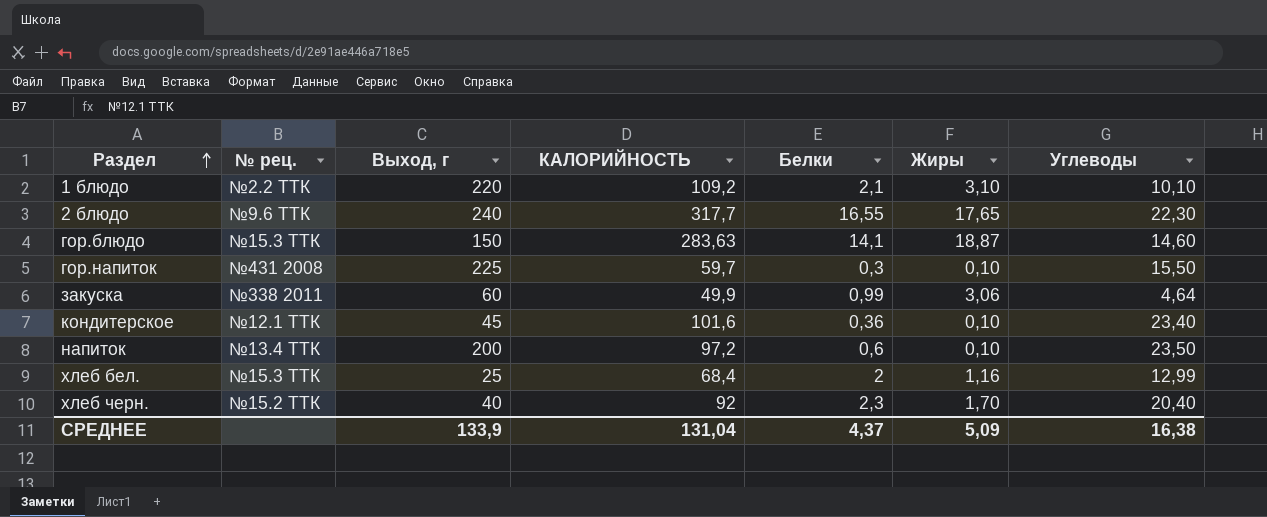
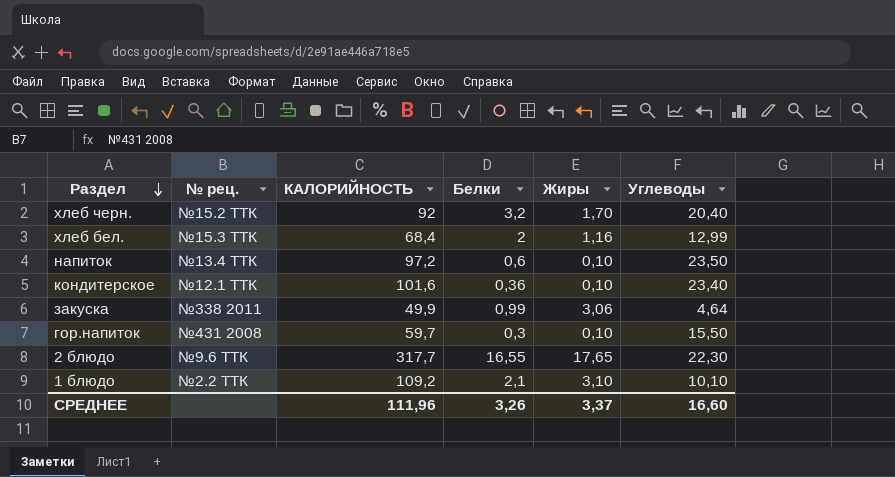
row order: Раздел ascending -> Раздел descending
column Выход, г | position: 3 -> none
row гор.блюдо: №15.3 ТТК | 150 | 283,63 | 14,1 | 18,87 | 14,60 -> none
хлеб черн. | Белки: 2,3 -> 3,2
СРЕДНЕЕ | КАЛОРИЙНОСТЬ: 131,04 -> 111,96
СРЕДНЕЕ | Белки: 4,37 -> 3,26
СРЕДНЕЕ | Жиры: 5,09 -> 3,37
СРЕДНЕЕ | Углеводы: 16,38 -> 16,60

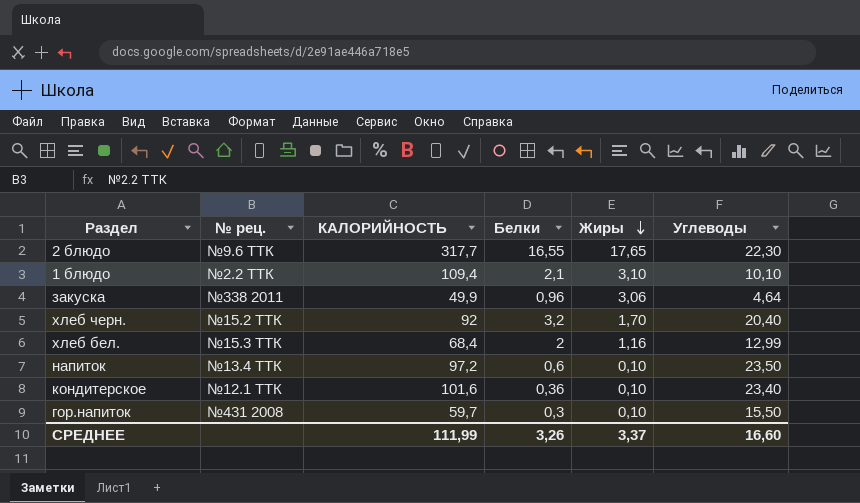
row order: Раздел descending -> Жиры descending
1 блюдо | КАЛОРИЙНОСТЬ: 109,2 -> 109,4
закуска | Белки: 0,99 -> 0,96
СРЕДНЕЕ | КАЛОРИЙНОСТЬ: 111,96 -> 111,99

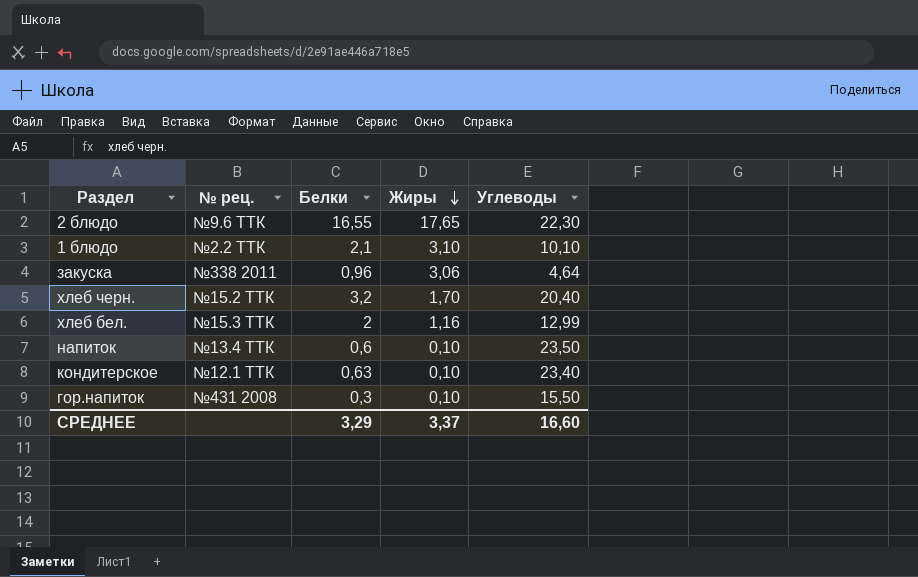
column КАЛОРИЙНОСТЬ | position: 3 -> none
кондитерское | Белки: 0,36 -> 0,63
СРЕДНЕЕ | Белки: 3,26 -> 3,29

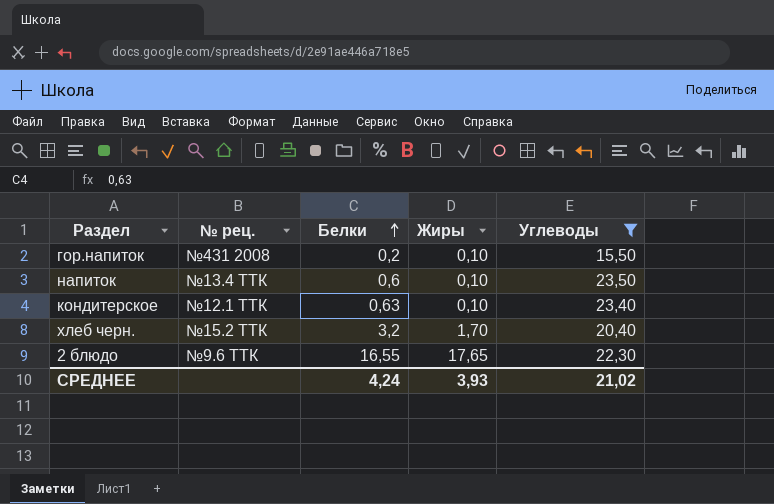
filter: none -> Углеводы >= 15,50
row order: Жиры descending -> Белки ascending
гор.напиток | Белки: 0,3 -> 0,2
СРЕДНЕЕ | Белки: 3,29 -> 4,24
СРЕДНЕЕ | Жиры: 3,37 -> 3,93
СРЕДНЕЕ | Углеводы: 16,60 -> 21,02

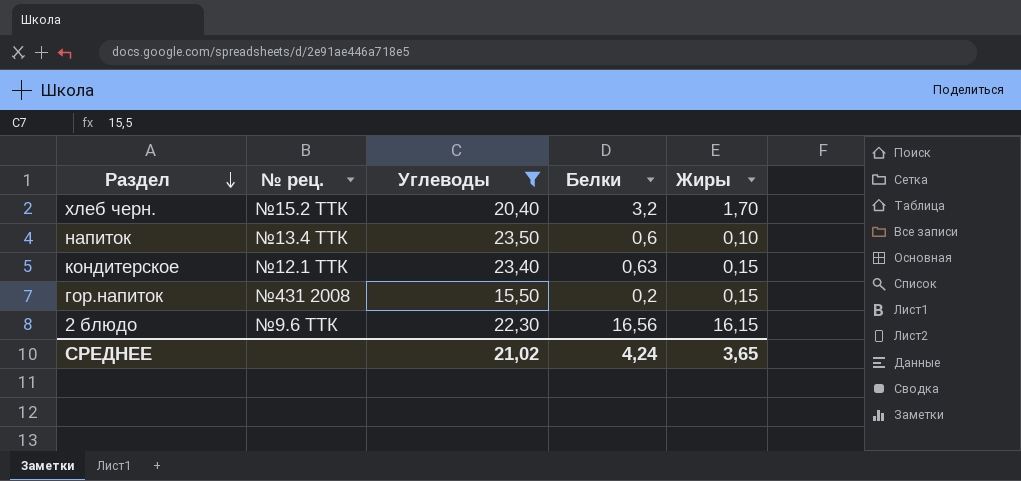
row order: Белки ascending -> Раздел descending
column Углеводы | position: 5 -> 3
кондитерское | Жиры: 0,10 -> 0,15
гор.напиток | Жиры: 0,10 -> 0,15
2 блюдо | Белки: 16,55 -> 16,56
2 блюдо | Жиры: 17,65 -> 16,15
СРЕДНЕЕ | Жиры: 3,93 -> 3,65

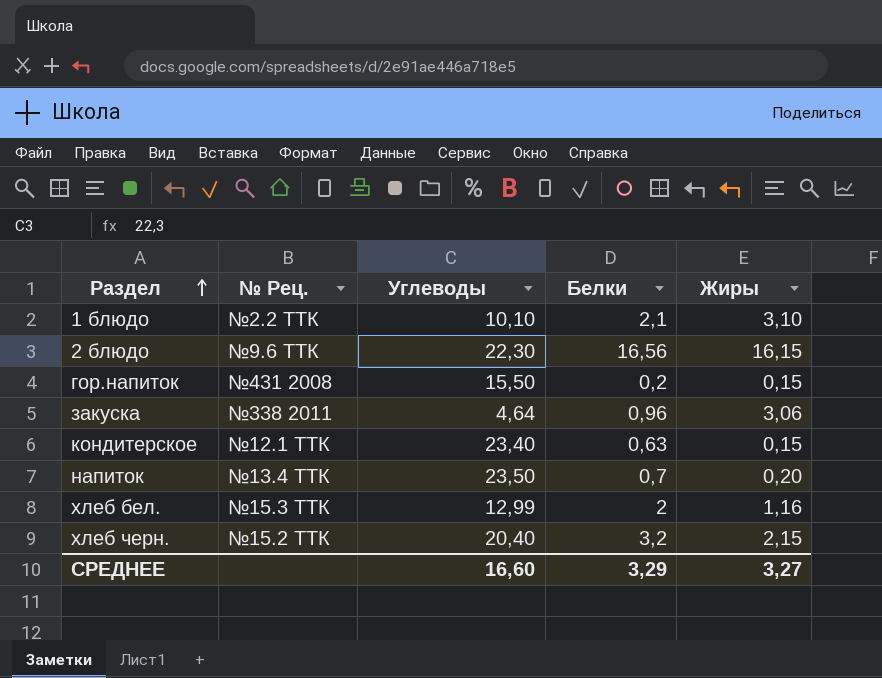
filter: Углеводы >= 15,50 -> none
row order: Раздел descending -> Раздел ascending
column name: № рец. -> № Рец.
напиток | Белки: 0,6 -> 0,7
напиток | Жиры: 0,10 -> 0,20
хлеб черн. | Жиры: 1,70 -> 2,15
СРЕДНЕЕ | Углеводы: 21,02 -> 16,60
СРЕДНЕЕ | Белки: 4,24 -> 3,29
СРЕДНЕЕ | Жиры: 3,65 -> 3,27

